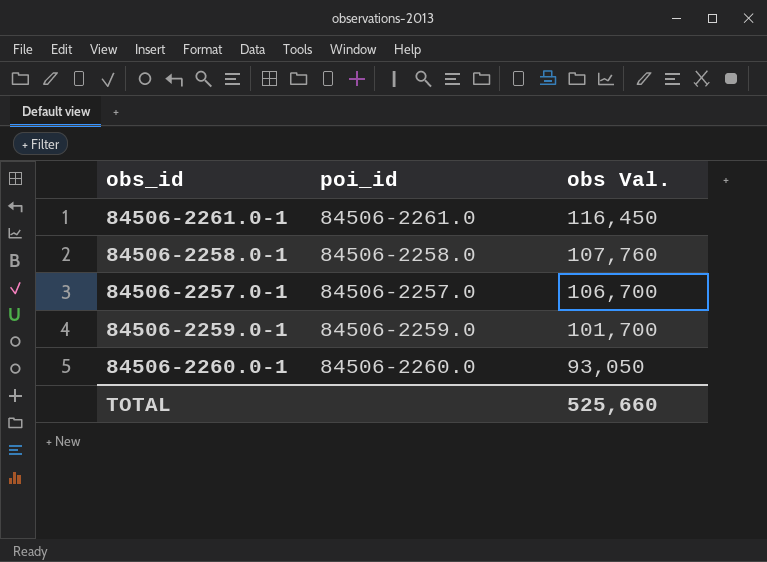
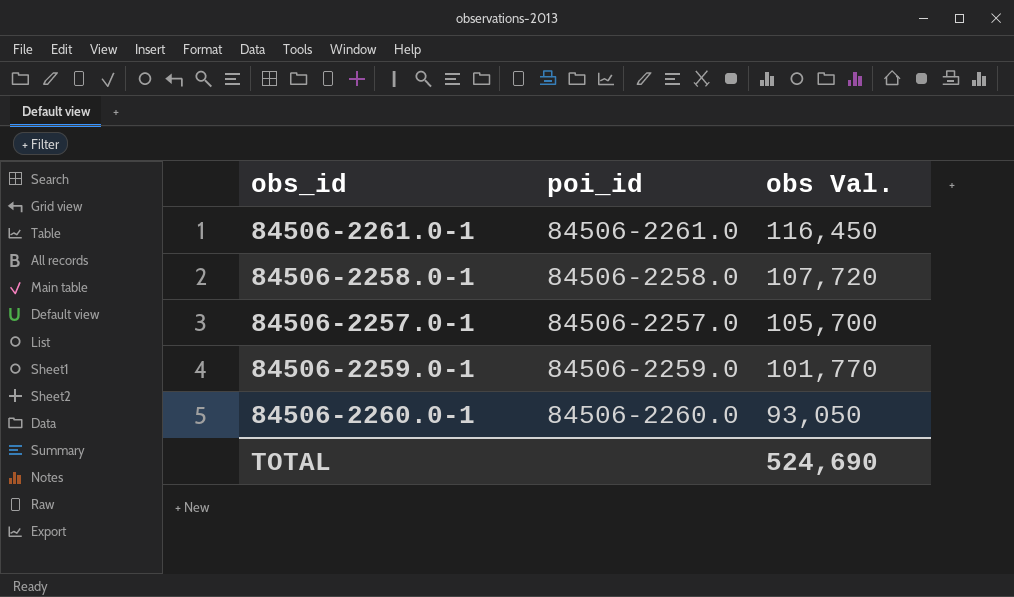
84506-2258.0-1 | obs Val.: 107,760 -> 107,720
84506-2257.0-1 | obs Val.: 106,700 -> 105,700
84506-2259.0-1 | obs Val.: 101,700 -> 101,770
TOTAL | obs Val.: 525,660 -> 524,690

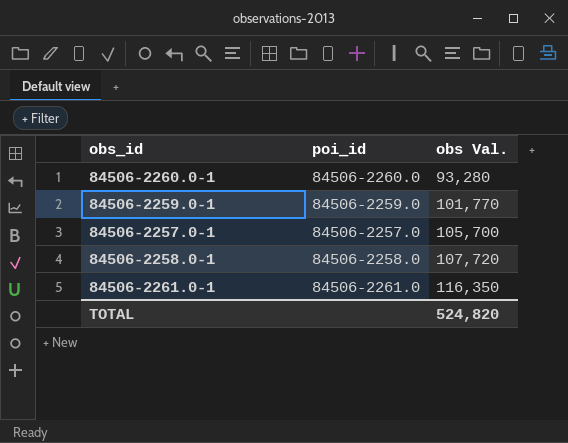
row order: obs Val. descending -> obs Val. ascending
84506-2260.0-1 | obs Val.: 93,050 -> 93,280
84506-2261.0-1 | obs Val.: 116,450 -> 116,350
TOTAL | obs Val.: 524,690 -> 524,820

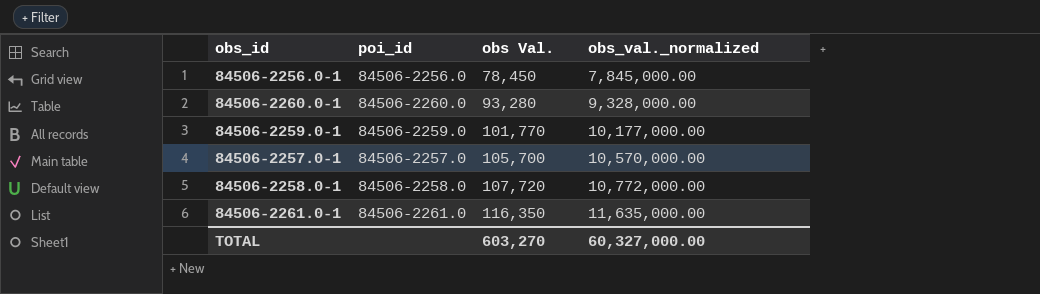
column obs_val._normalized | formula: none -> [obs Val.] * 100
row 84506-2256.0-1: none -> 84506-2256.0 | 78,450 | 7,845,000.00
TOTAL | obs Val.: 524,820 -> 603,270

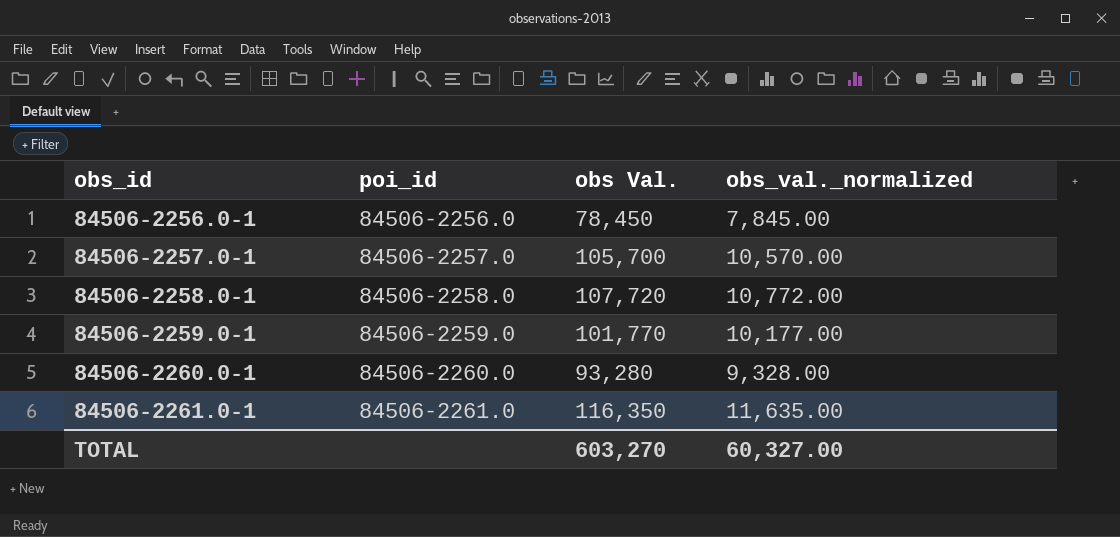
row order: obs Val. ascending -> obs_id ascending
column obs_val._normalized | formula: [obs Val.] * 100 -> [obs Val.] * 0.1
TOTAL | obs_val._normalized: 60,327,000.00 -> 60,327.00

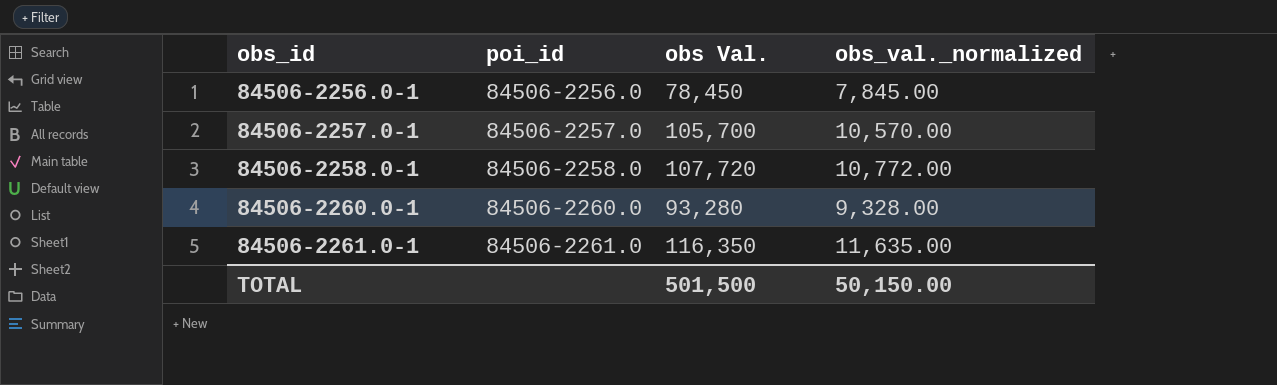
row 84506-2259.0-1: 84506-2259.0 | 101,770 | 10,177.00 -> none
TOTAL | obs Val.: 603,270 -> 501,500
TOTAL | obs_val._normalized: 60,327.00 -> 50,150.00

